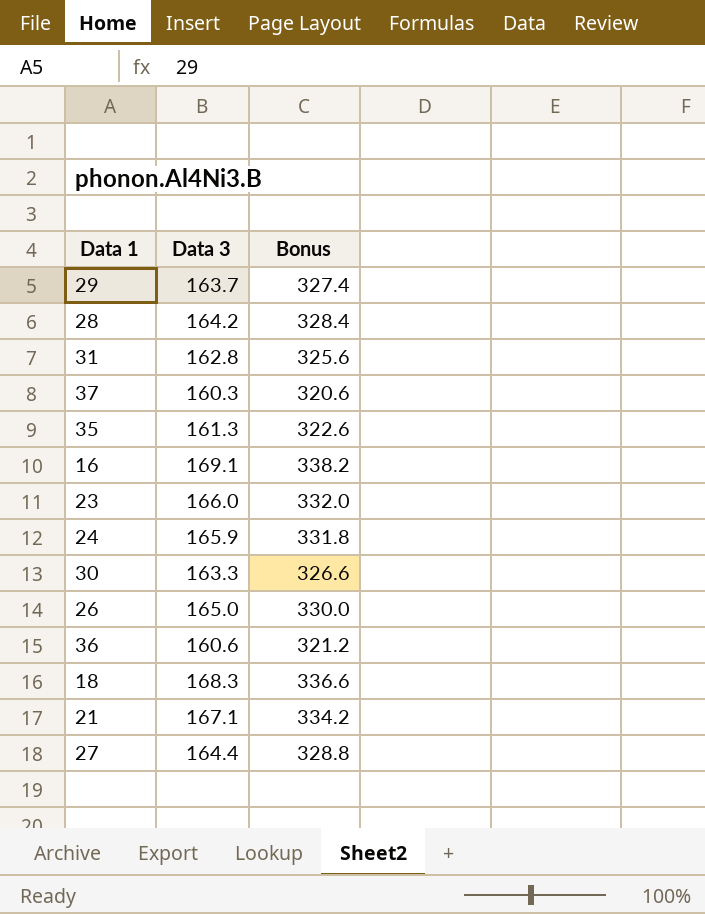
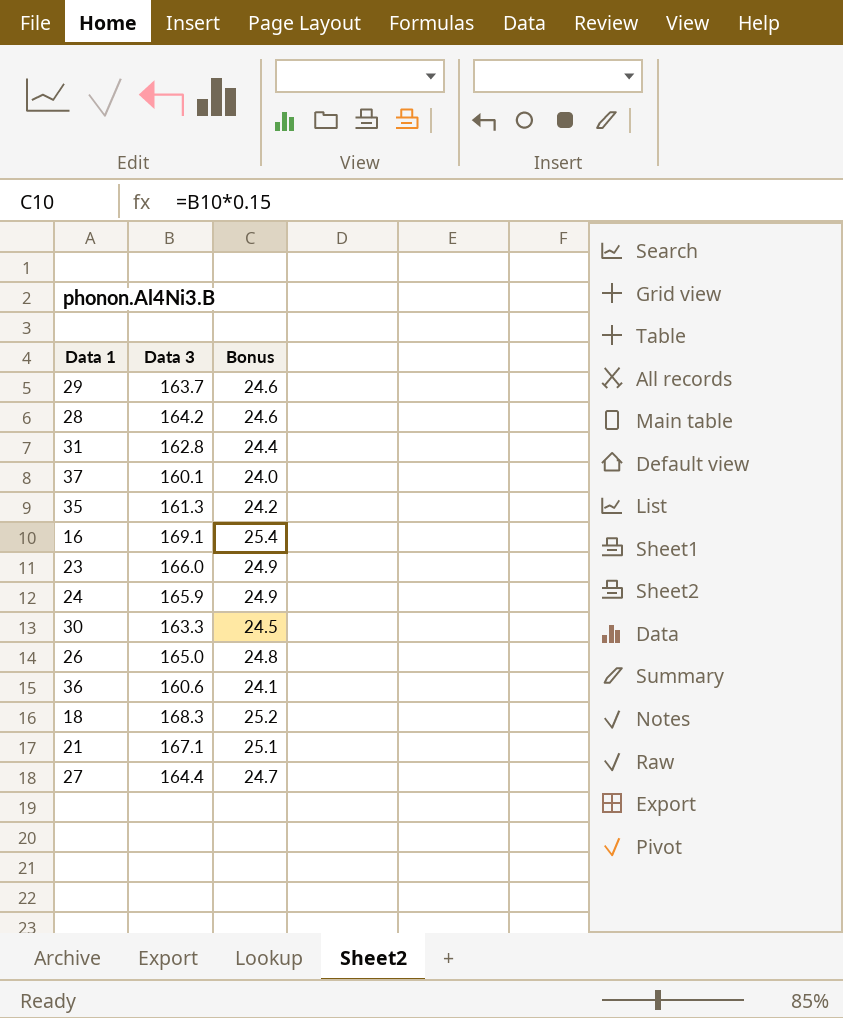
column Bonus | formula: [Data 3] * 2 -> [Data 3] * 0.15
37 | Data 3: 160.3 -> 160.1

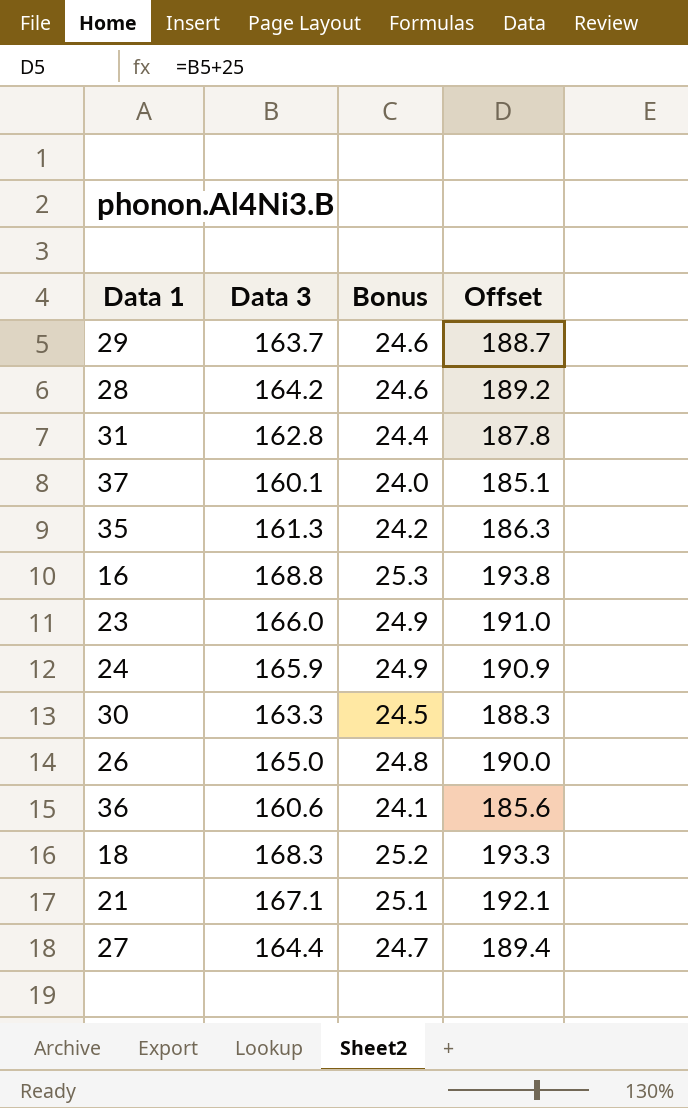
column Offset | formula: none -> [Data 3] + 25
16 | Data 3: 169.1 -> 168.8
16 | Bonus: 25.4 -> 25.3

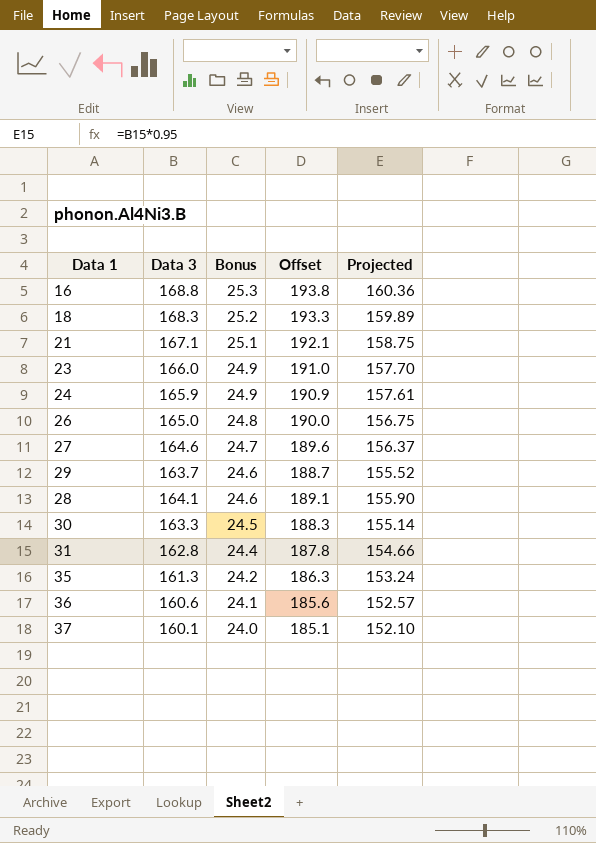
row order: none -> Bonus descending
column Projected | formula: none -> [Data 3] * 0.95
27 | Data 3: 164.4 -> 164.6
27 | Offset: 189.4 -> 189.6
28 | Data 3: 164.2 -> 164.1
28 | Offset: 189.2 -> 189.1

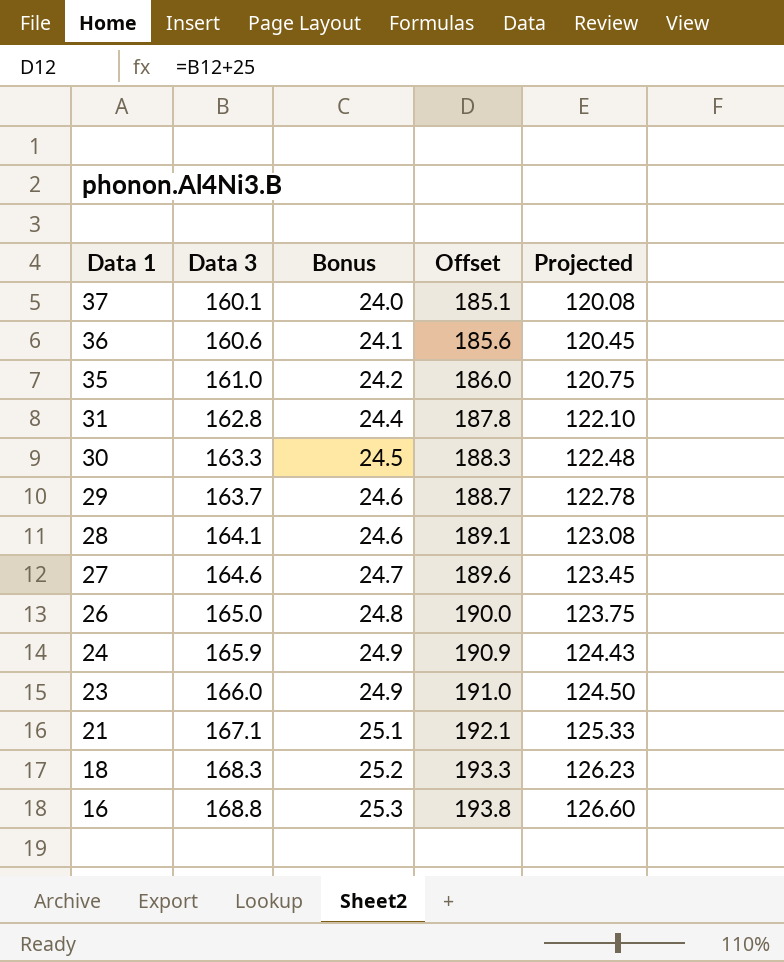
row order: Bonus descending -> Data 1 descending
column Projected | formula: [Data 3] * 0.95 -> [Data 3] * 0.75
35 | Data 3: 161.3 -> 161.0
35 | Offset: 186.3 -> 186.0

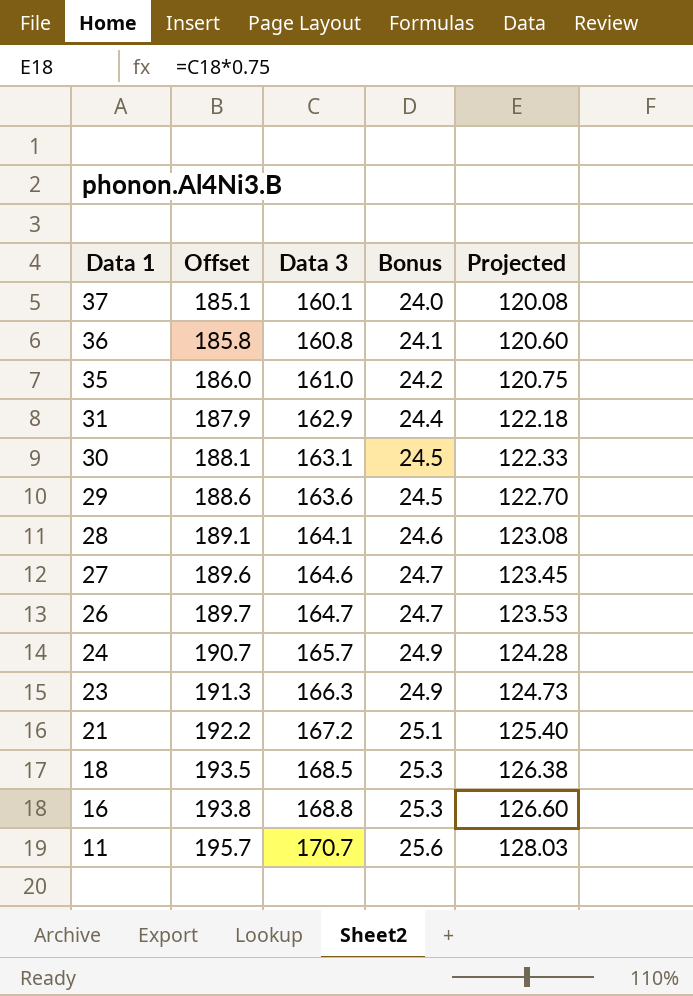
column Offset | position: 4 -> 2
36 | Offset: 185.6 -> 185.8
36 | Data 3: 160.6 -> 160.8
36 | Projected: 120.45 -> 120.60
31 | Offset: 187.8 -> 187.9
31 | Data 3: 162.8 -> 162.9
31 | Projected: 122.10 -> 122.18
30 | Offset: 188.3 -> 188.1
30 | Data 3: 163.3 -> 163.1
30 | Projected: 122.48 -> 122.33
29 | Offset: 188.7 -> 188.6
29 | Data 3: 163.7 -> 163.6
29 | Bonus: 24.6 -> 24.5
29 | Projected: 122.78 -> 122.70
26 | Offset: 190.0 -> 189.7
26 | Data 3: 165.0 -> 164.7
26 | Bonus: 24.8 -> 24.7
26 | Projected: 123.75 -> 123.53
24 | Offset: 190.9 -> 190.7
24 | Data 3: 165.9 -> 165.7
24 | Projected: 124.43 -> 124.28
23 | Offset: 191.0 -> 191.3
23 | Data 3: 166.0 -> 166.3
23 | Projected: 124.50 -> 124.73
21 | Offset: 192.1 -> 192.2
21 | Data 3: 167.1 -> 167.2
21 | Projected: 125.33 -> 125.40
18 | Offset: 193.3 -> 193.5
18 | Data 3: 168.3 -> 168.5
18 | Bonus: 25.2 -> 25.3
18 | Projected: 126.23 -> 126.38
row 11: none -> 195.7 | 170.7 | 25.6 | 128.03

